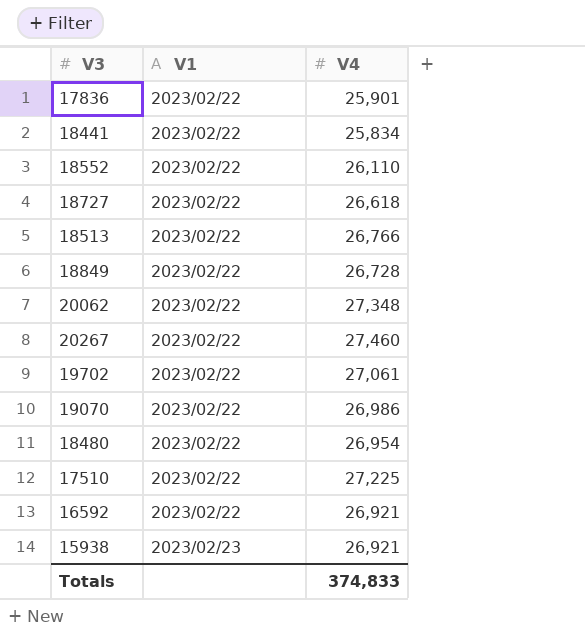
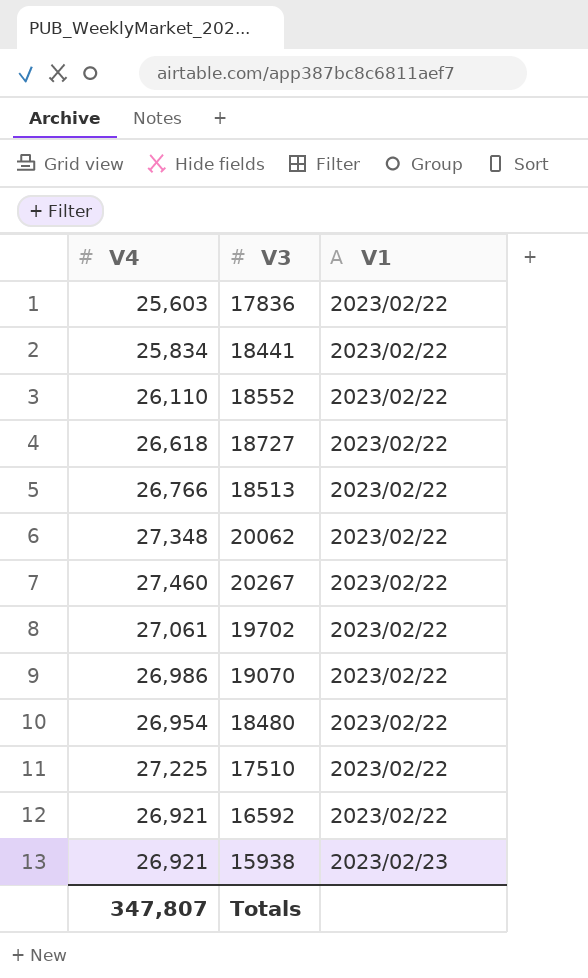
column V4 | position: 3 -> 1
row 18849: 2023/02/22 | 26,728 -> none
17836 | V4: 25,901 -> 25,603
Totals | V4: 374,833 -> 347,807

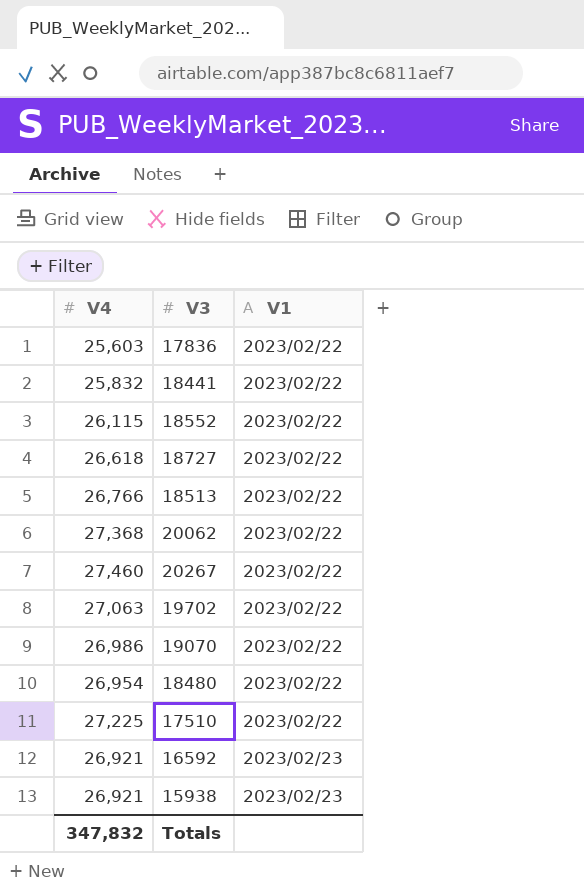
18441 | V4: 25,834 -> 25,832
18552 | V4: 26,110 -> 26,115
20062 | V4: 27,348 -> 27,368
19702 | V4: 27,061 -> 27,063
16592 | V1: 2023/02/22 -> 2023/02/23
Totals | V4: 347,807 -> 347,832

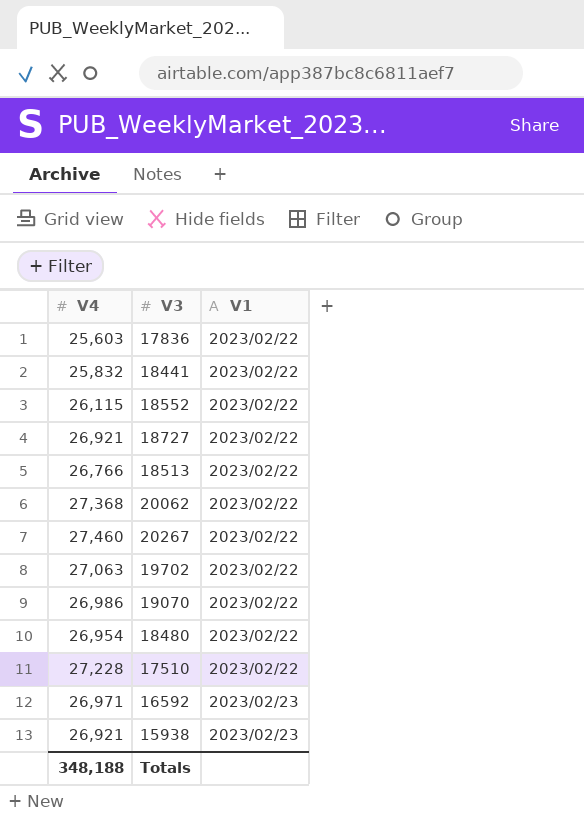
18727 | V4: 26,618 -> 26,921
17510 | V4: 27,225 -> 27,228
16592 | V4: 26,921 -> 26,971
Totals | V4: 347,832 -> 348,188

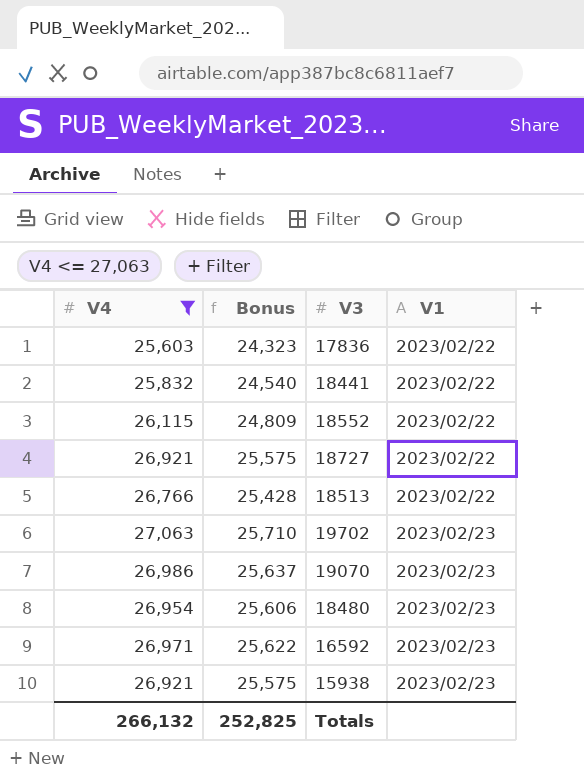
filter: none -> V4 <= 27,063
column Bonus | formula: none -> [V4] * 0.95
19702 | V1: 2023/02/22 -> 2023/02/23
19070 | V1: 2023/02/22 -> 2023/02/23
18480 | V1: 2023/02/22 -> 2023/02/23
Totals | V4: 348,188 -> 266,132

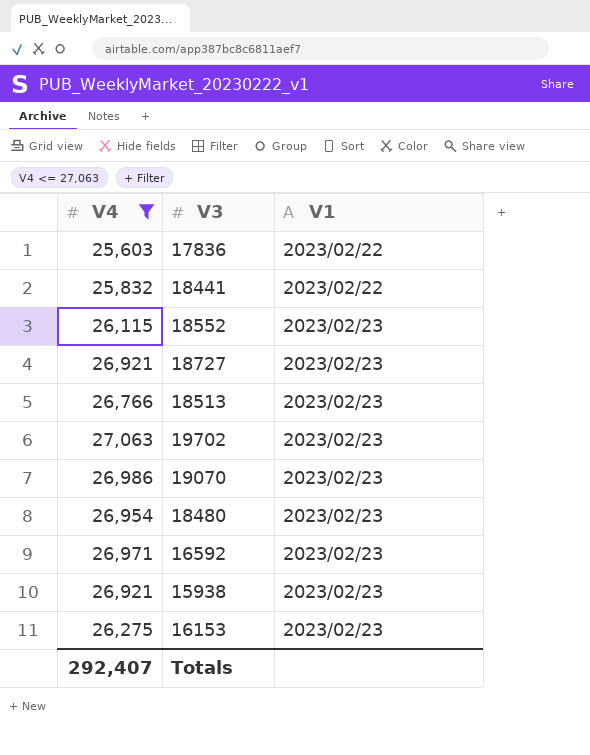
column Bonus | formula: [V4] * 0.95 -> none
18552 | V1: 2023/02/22 -> 2023/02/23
18727 | V1: 2023/02/22 -> 2023/02/23
18513 | V1: 2023/02/22 -> 2023/02/23
row 16153: none -> 26,275 | 2023/02/23
Totals | V4: 266,132 -> 292,407

